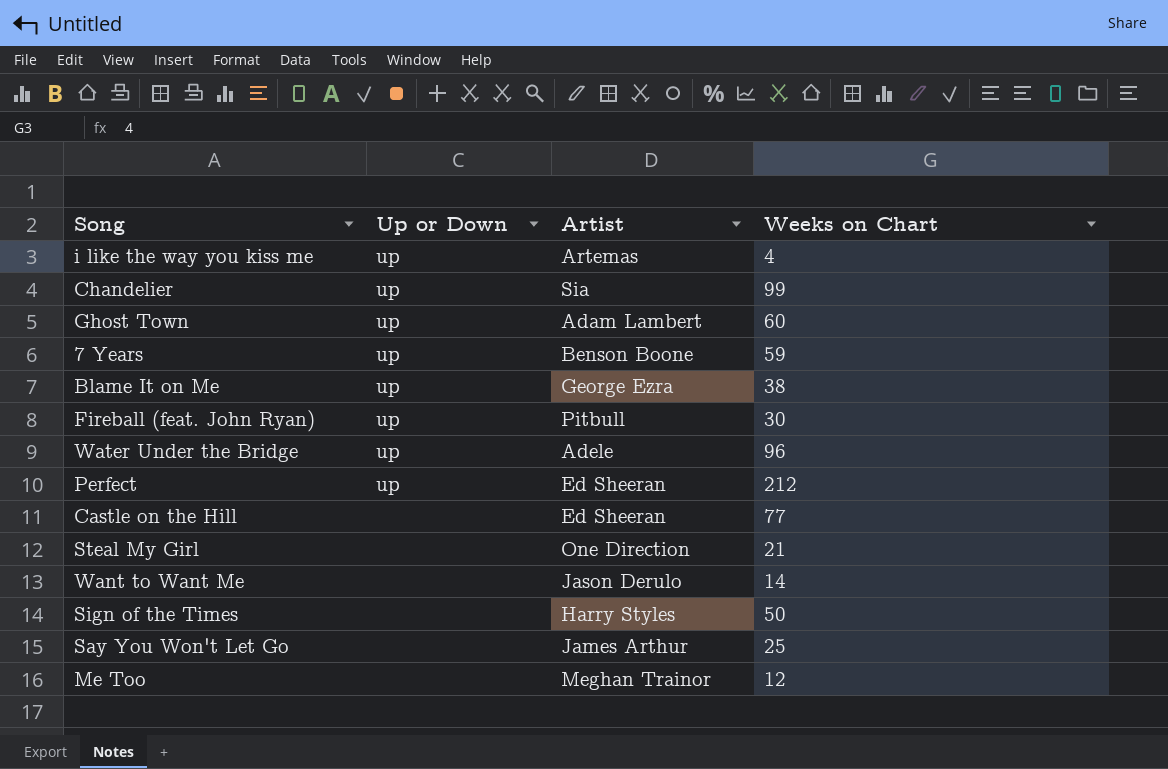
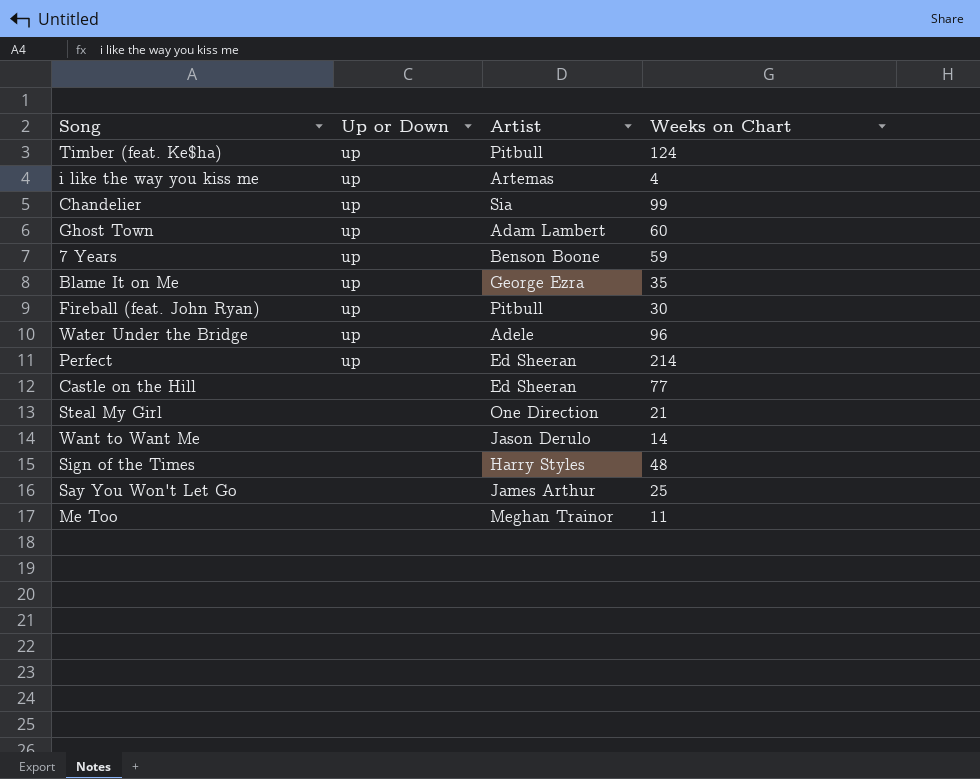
row Timber (feat. Ke$ha): none -> up | Pitbull | 124
Blame It on Me | Weeks on Chart: 38 -> 35
Perfect | Weeks on Chart: 212 -> 214
Sign of the Times | Weeks on Chart: 50 -> 48
Me Too | Weeks on Chart: 12 -> 11

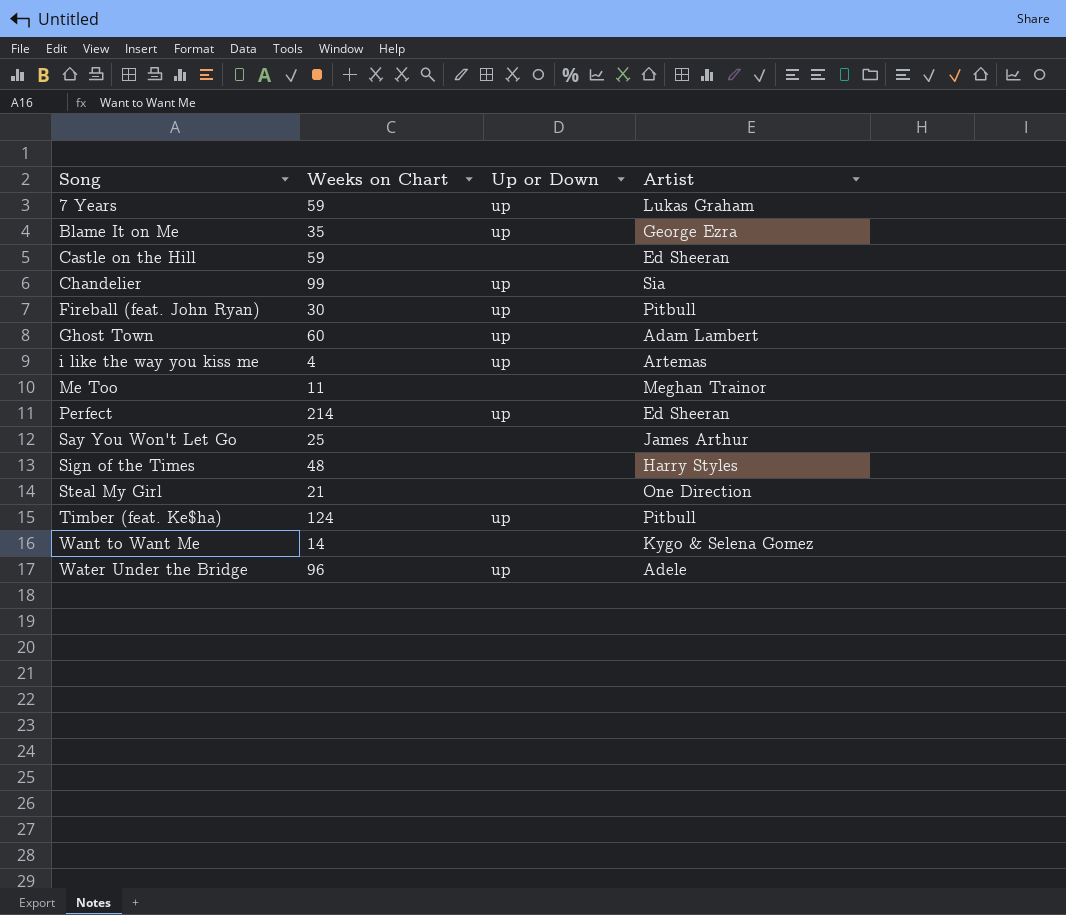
row order: none -> Song ascending
column Weeks on Chart | position: 4 -> 2
7 Years | Artist: Benson Boone -> Lukas Graham
Castle on the Hill | Weeks on Chart: 77 -> 59
Want to Want Me | Artist: Jason Derulo -> Kygo & Selena Gomez

